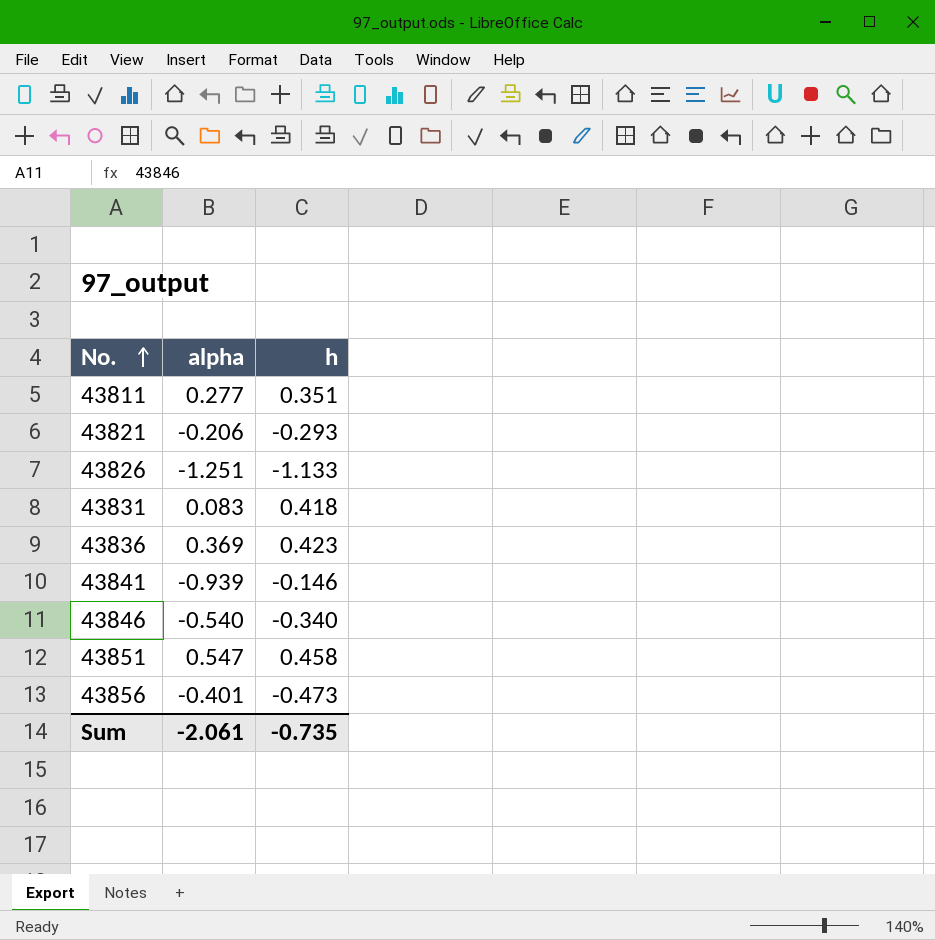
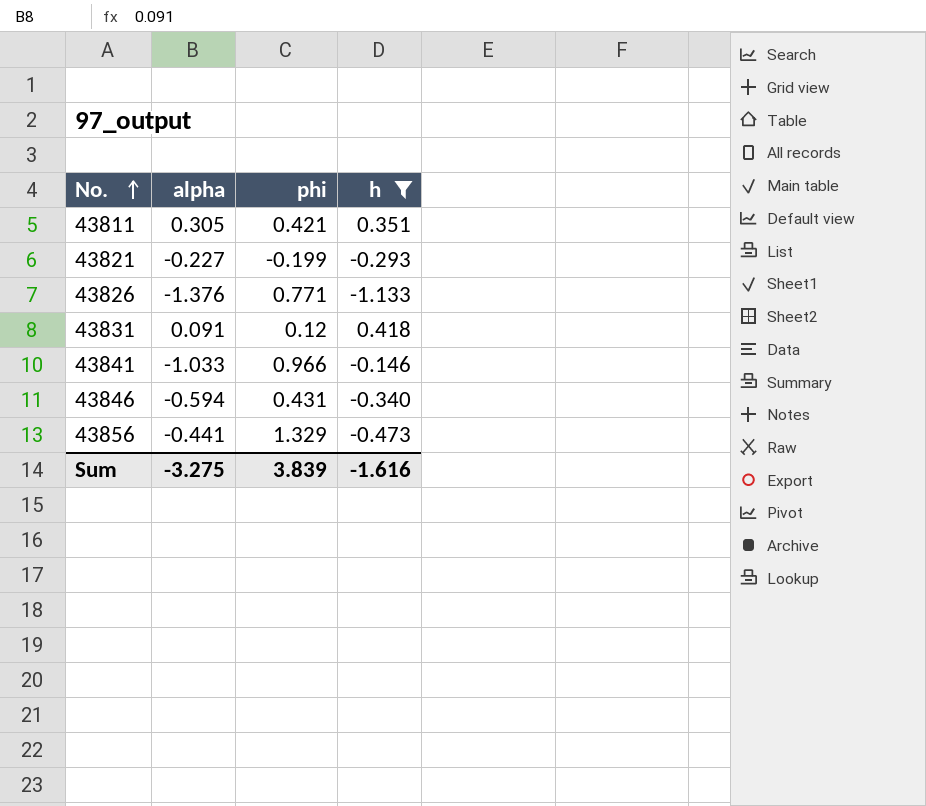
filter: none -> h <= 0.418
column phi | position: none -> 3
43811 | alpha: 0.277 -> 0.305
43821 | alpha: -0.206 -> -0.227
43826 | alpha: -1.251 -> -1.376
43831 | alpha: 0.083 -> 0.091
43841 | alpha: -0.939 -> -1.033
43846 | alpha: -0.540 -> -0.594
43856 | alpha: -0.401 -> -0.441
Sum | alpha: -2.061 -> -3.275
Sum | h: -0.735 -> -1.616

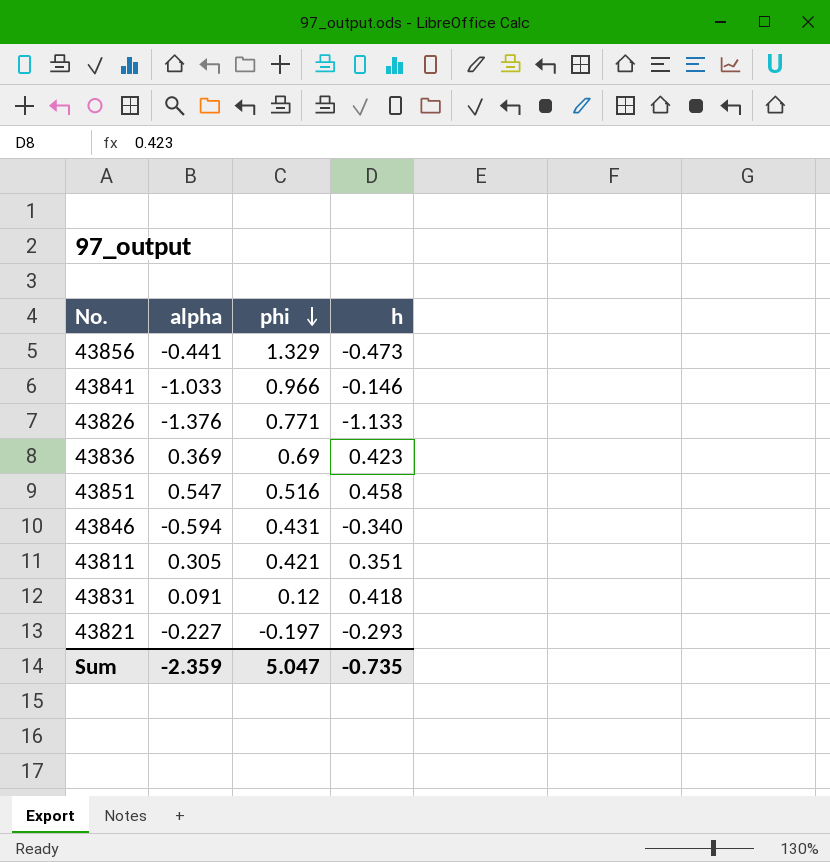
filter: h <= 0.418 -> none
row order: No. ascending -> phi descending
43821 | phi: -0.199 -> -0.197
Sum | alpha: -3.275 -> -2.359
Sum | phi: 3.839 -> 5.047
Sum | h: -1.616 -> -0.735

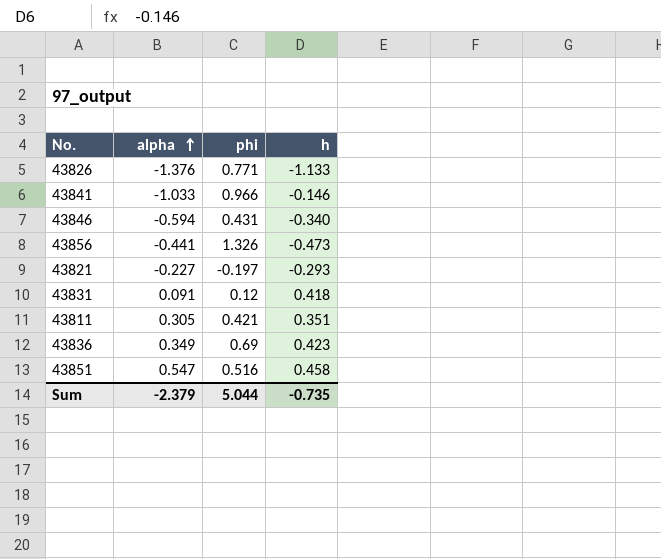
row order: phi descending -> alpha ascending
43856 | phi: 1.329 -> 1.326
43836 | alpha: 0.369 -> 0.349
Sum | alpha: -2.359 -> -2.379
Sum | phi: 5.047 -> 5.044

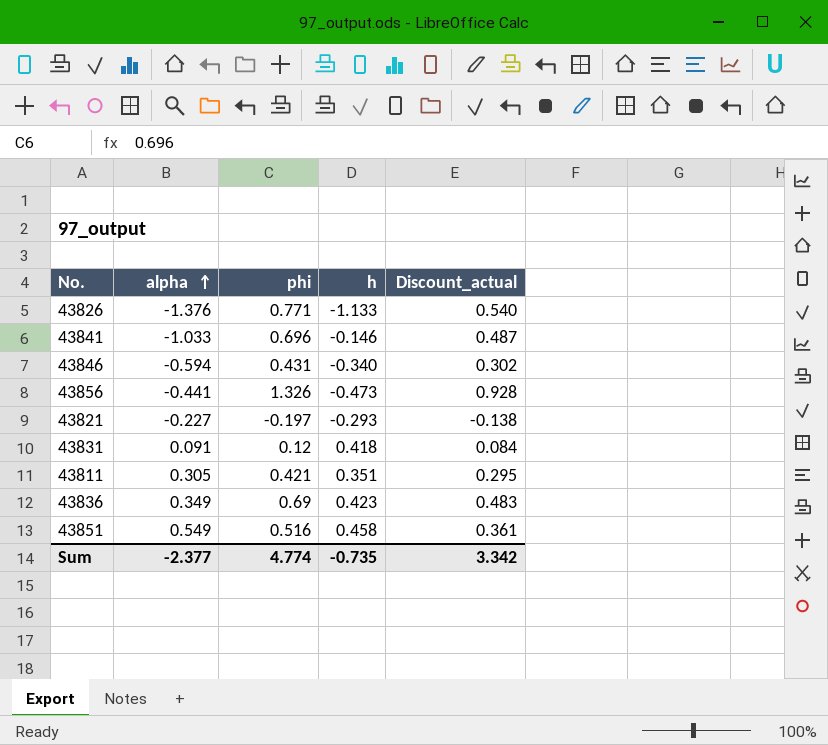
column Discount_actual | formula: none -> [phi] * 0.7
43841 | phi: 0.966 -> 0.696
43851 | alpha: 0.547 -> 0.549
Sum | alpha: -2.379 -> -2.377
Sum | phi: 5.044 -> 4.774

